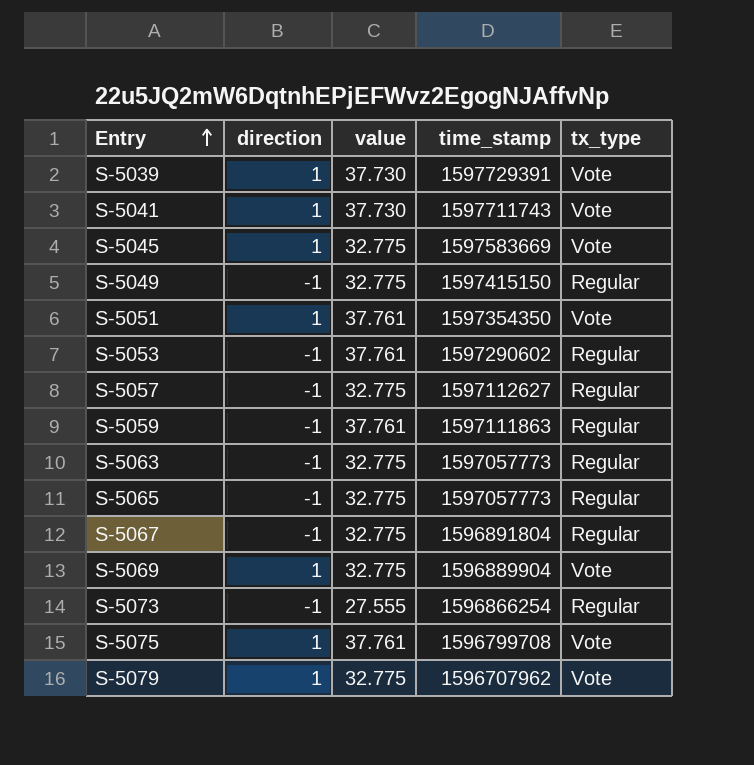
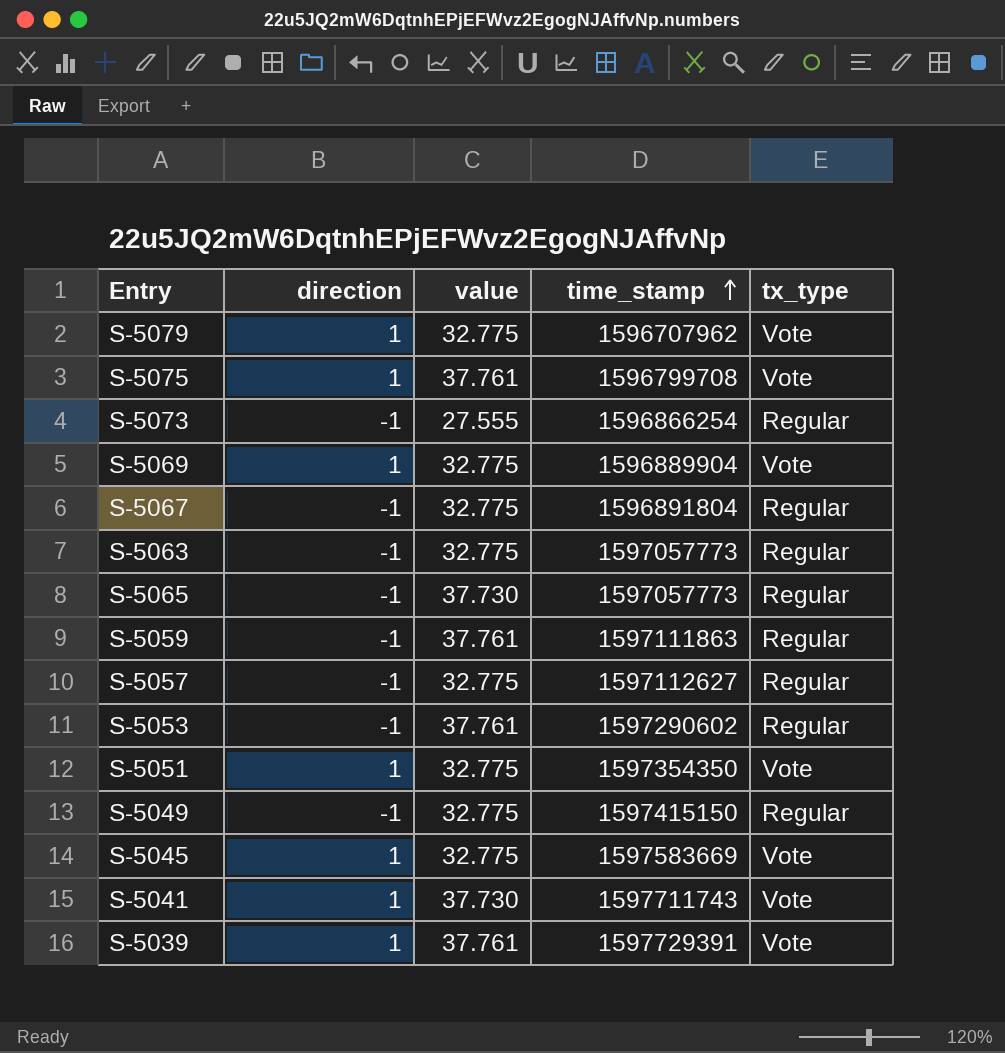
row order: Entry ascending -> time_stamp ascending
S-5065 | value: 32.775 -> 37.730
S-5051 | value: 37.761 -> 32.775
S-5039 | value: 37.730 -> 37.761

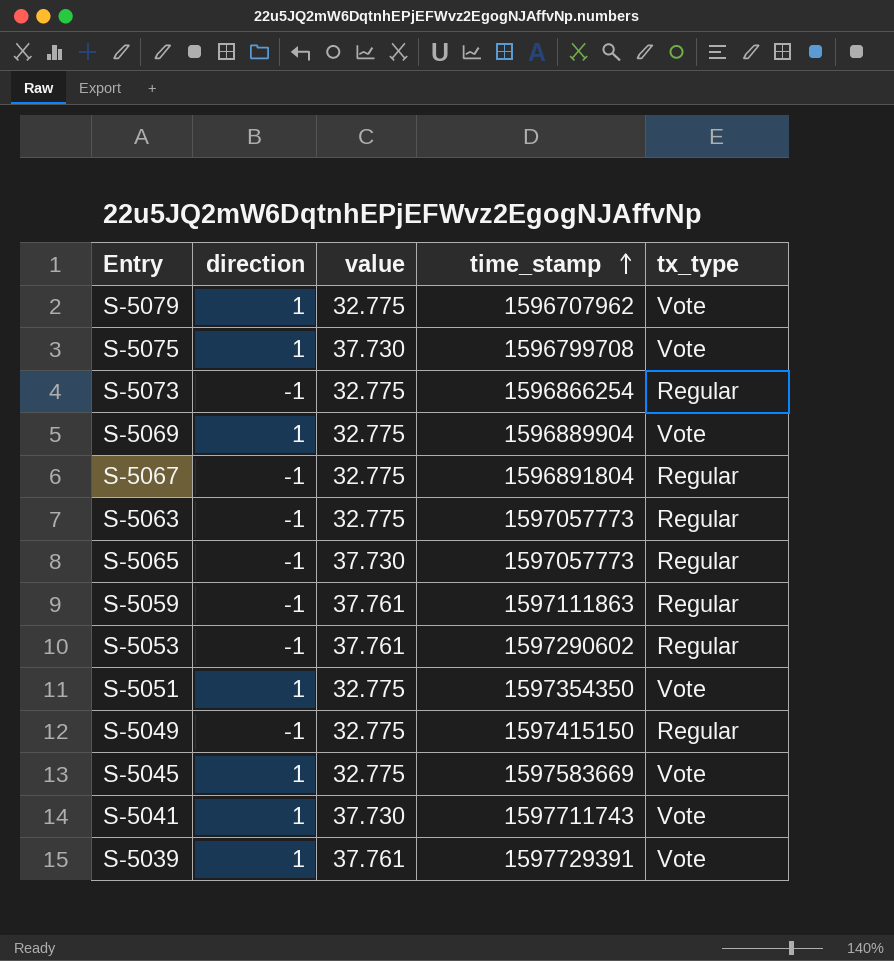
row S-5057: -1 | 32.775 | 1597112627 | Regular -> none
S-5075 | value: 37.761 -> 37.730
S-5073 | value: 27.555 -> 32.775

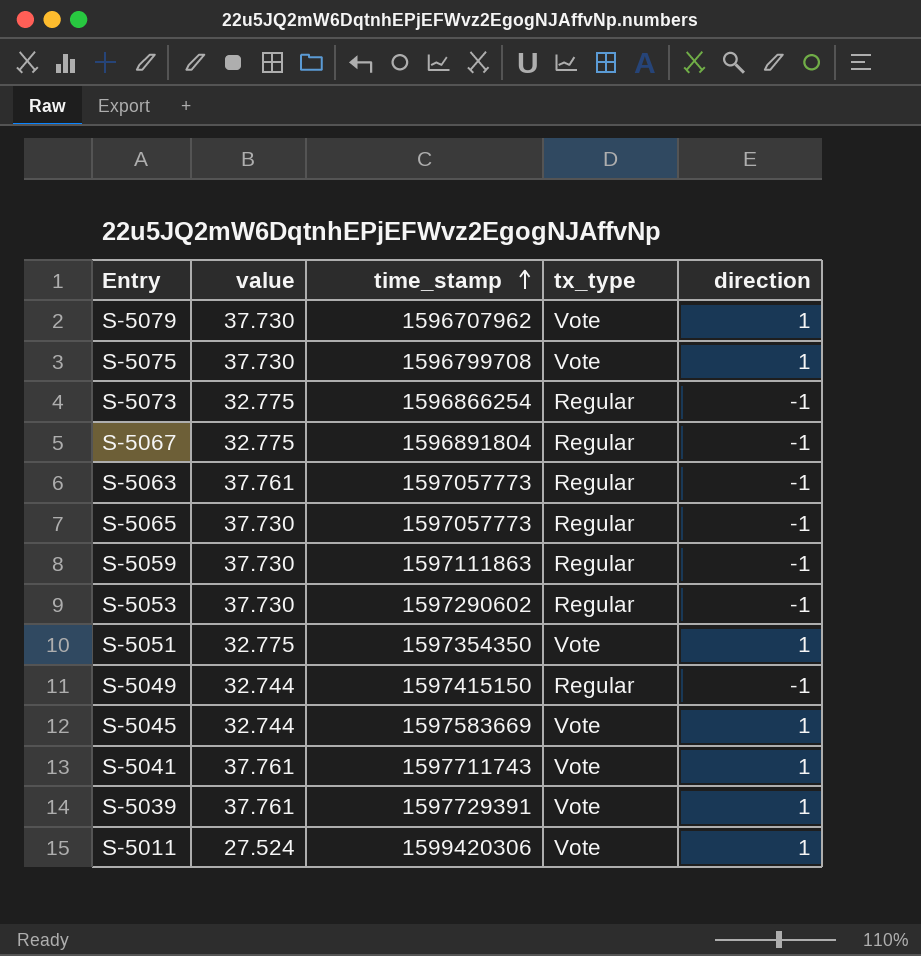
column direction | position: 2 -> 5
row S-5069: 1 | 32.775 | 1596889904 | Vote -> none
S-5079 | value: 32.775 -> 37.730
S-5063 | value: 32.775 -> 37.761
S-5059 | value: 37.761 -> 37.730
S-5053 | value: 37.761 -> 37.730
S-5049 | value: 32.775 -> 32.744
S-5045 | value: 32.775 -> 32.744
S-5041 | value: 37.730 -> 37.761
row S-5011: none -> 27.524 | 1599420306 | Vote | 1

